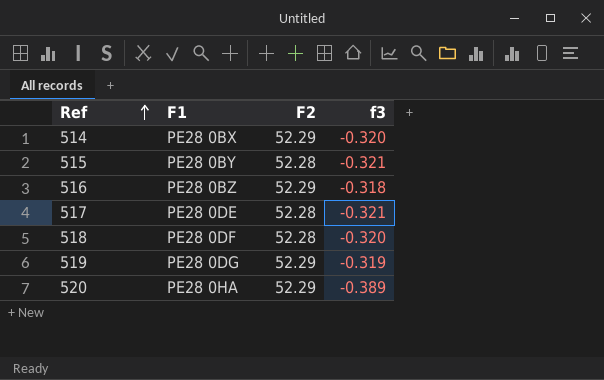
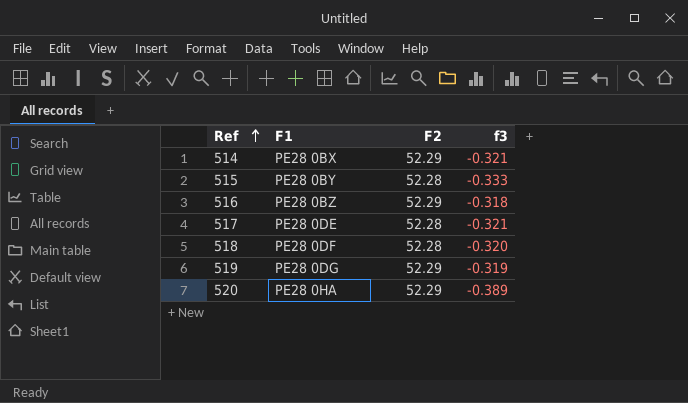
514 | f3: -0.320 -> -0.321
515 | f3: -0.321 -> -0.333

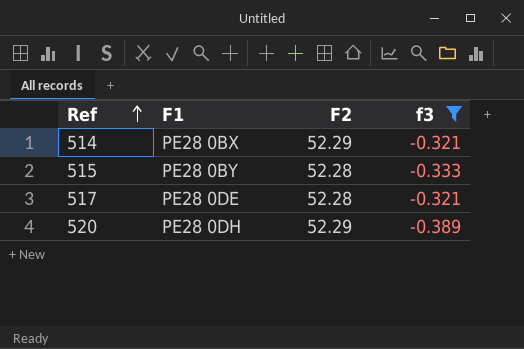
filter: none -> f3 <= -0.321
520 | F1: PE28 0HA -> PE28 0DH

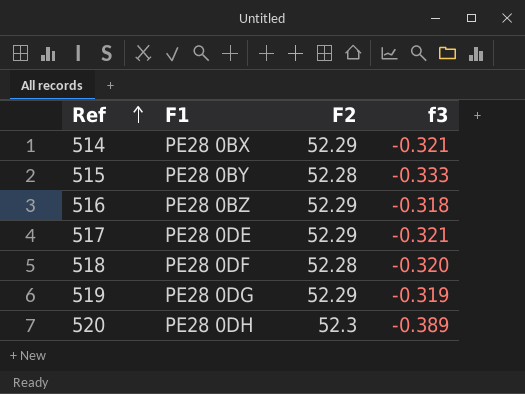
filter: f3 <= -0.321 -> none
517 | F2: 52.28 -> 52.29
520 | F2: 52.29 -> 52.3

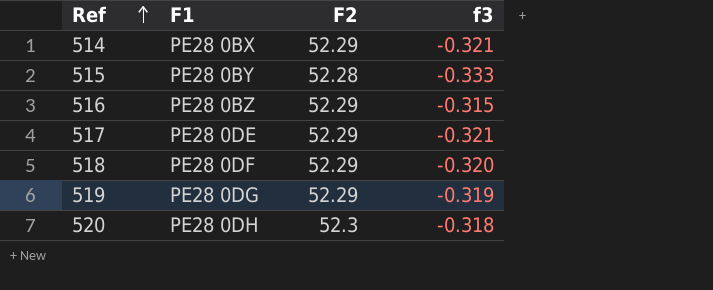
516 | f3: -0.318 -> -0.315
518 | F2: 52.28 -> 52.29
520 | f3: -0.389 -> -0.318

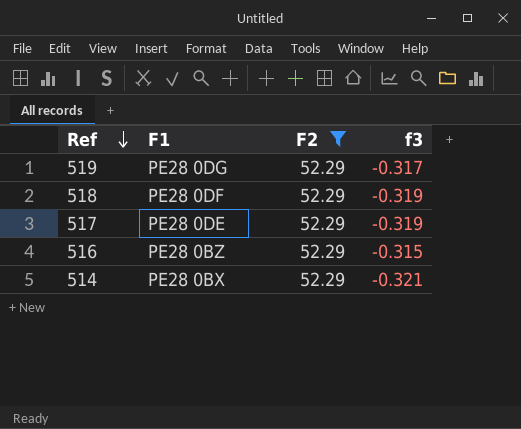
filter: none -> F2 = 52.29
row order: Ref ascending -> Ref descending
519 | f3: -0.319 -> -0.317
518 | f3: -0.320 -> -0.319
517 | f3: -0.321 -> -0.319

